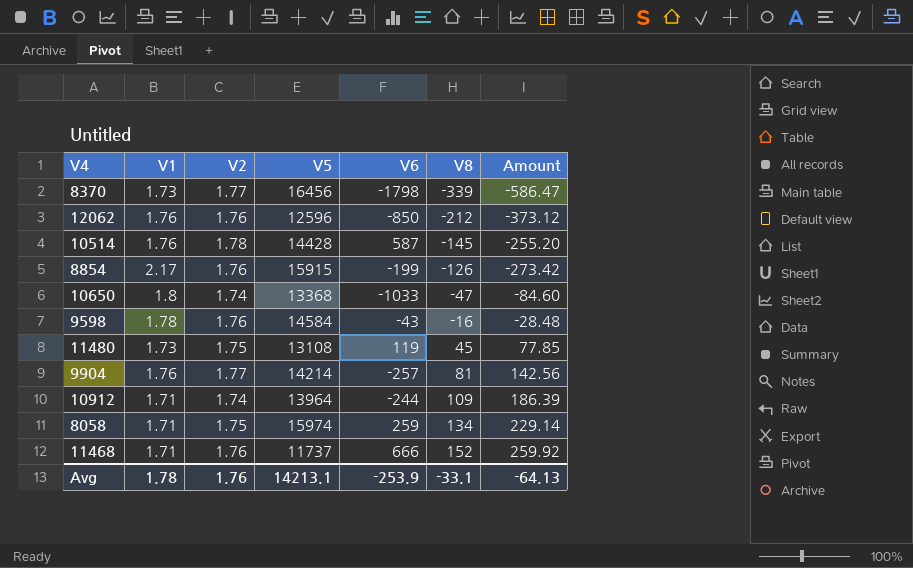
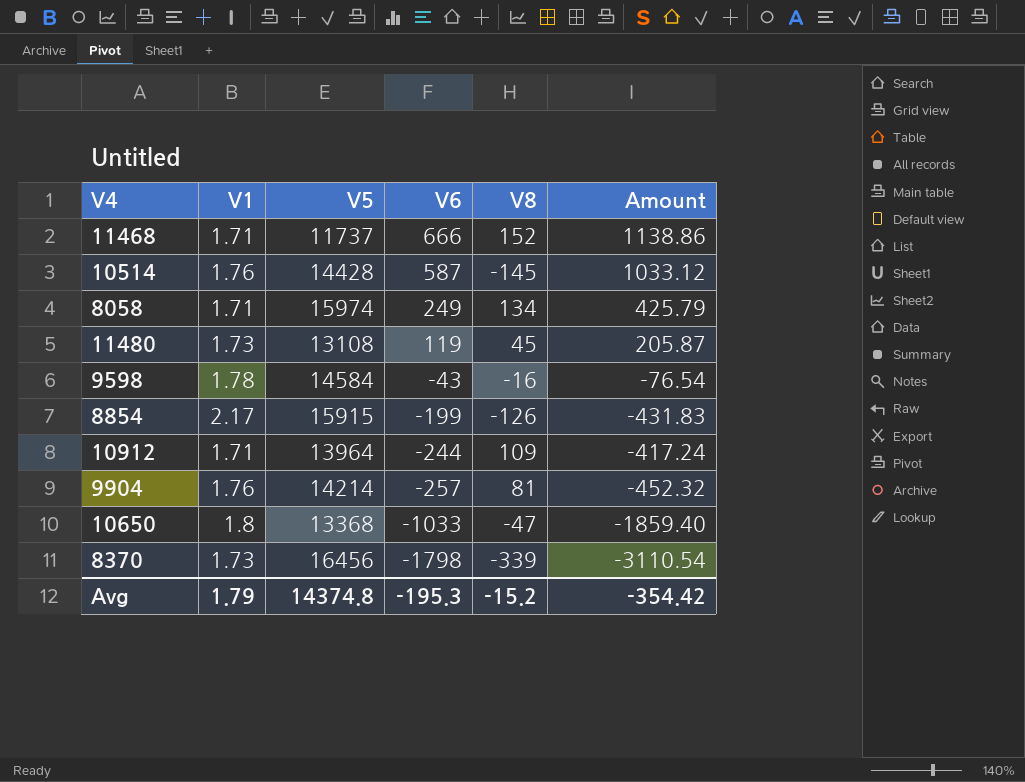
row order: V8 ascending -> V6 descending
column V2 | position: 3 -> none
column Amount | formula: [V1] * [V8] -> [V1] * [V6]
row 12062: 1.76 | 1.76 | 12596 | -850 | -212 | -373.12 -> none
8058 | V6: 259 -> 249
Avg | V1: 1.78 -> 1.79
Avg | V5: 14213.1 -> 14374.8
Avg | V6: -253.9 -> -195.3
Avg | V8: -33.1 -> -15.2
Avg | Amount: -64.13 -> -354.42

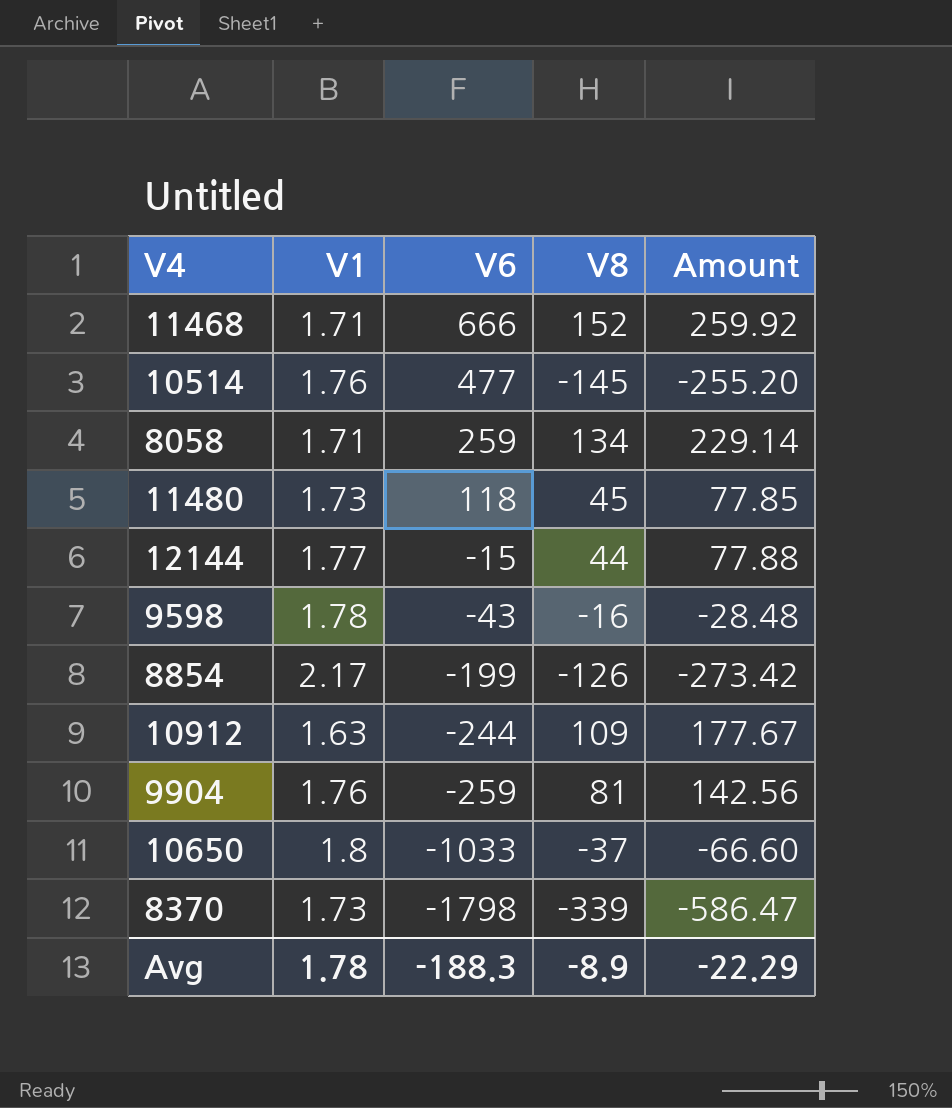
column V5 | position: 3 -> none
column Amount | formula: [V1] * [V6] -> [V1] * [V8]
10514 | V6: 587 -> 477
8058 | V6: 249 -> 259
11480 | V6: 119 -> 118
row 12144: none -> 1.77 | -15 | 44 | 77.88
10912 | V1: 1.71 -> 1.63
9904 | V6: -257 -> -259
10650 | V8: -47 -> -37
Avg | V1: 1.79 -> 1.78
Avg | V6: -195.3 -> -188.3
Avg | V8: -15.2 -> -8.9
Avg | Amount: -354.42 -> -22.29

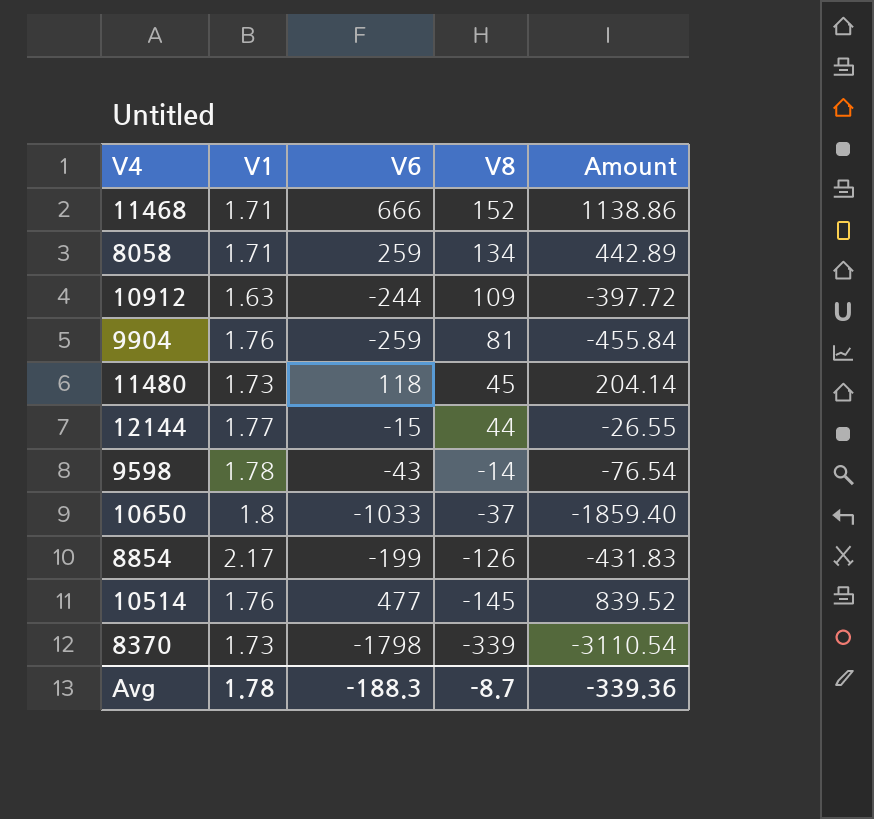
row order: V6 descending -> V8 descending
column Amount | formula: [V1] * [V8] -> [V1] * [V6]
9598 | V8: -16 -> -14
Avg | V8: -8.9 -> -8.7
Avg | Amount: -22.29 -> -339.36

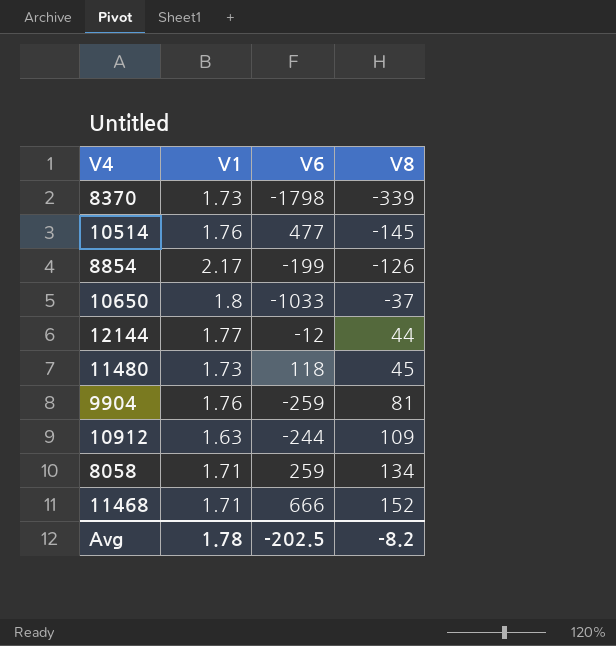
row order: V8 descending -> V8 ascending
column Amount | formula: [V1] * [V6] -> none
row 9598: 1.78 | -43 | -14 | -76.54 -> none
12144 | V6: -15 -> -12
Avg | V6: -188.3 -> -202.5
Avg | V8: -8.7 -> -8.2

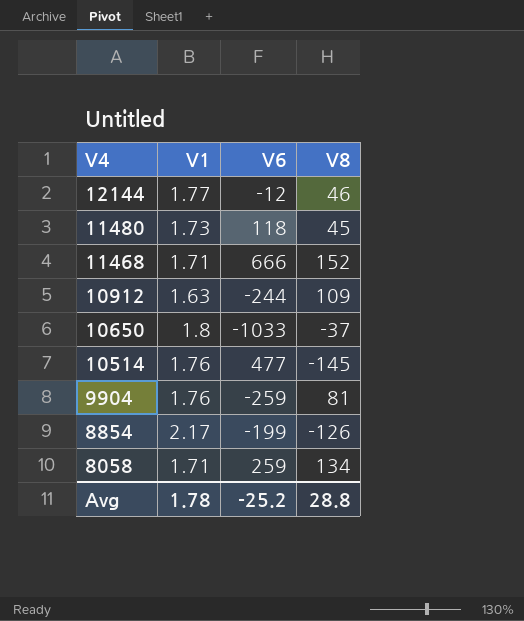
row order: V8 ascending -> V4 descending
row 8370: 1.73 | -1798 | -339 -> none
12144 | V8: 44 -> 46
Avg | V6: -202.5 -> -25.2
Avg | V8: -8.2 -> 28.8

